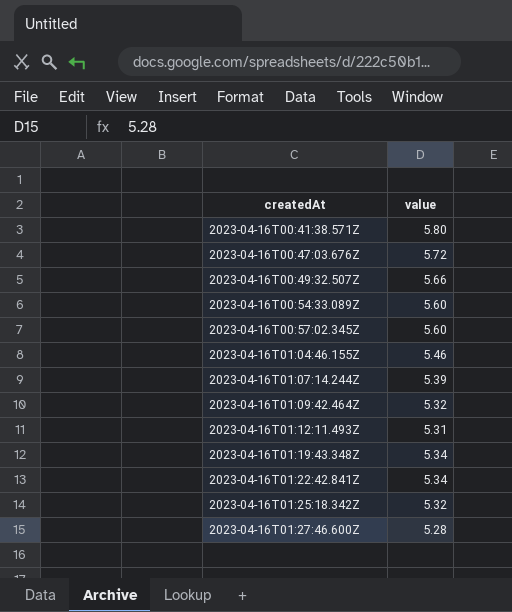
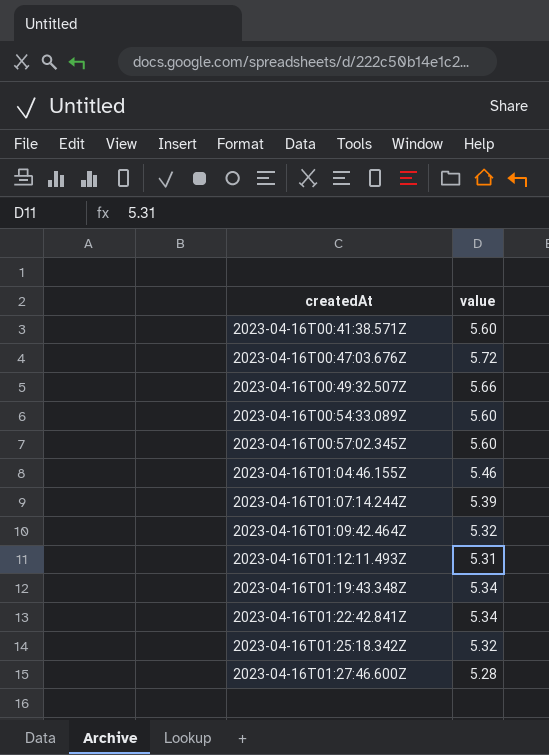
2023-04-16T00:41:38.571Z | value: 5.80 -> 5.60

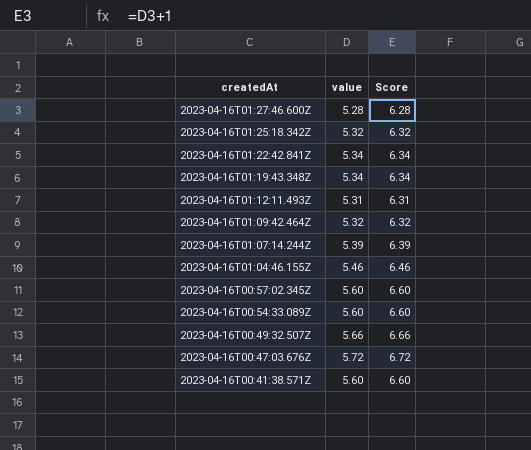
row order: createdAt ascending -> createdAt descending
column Score | formula: none -> [value] + 1

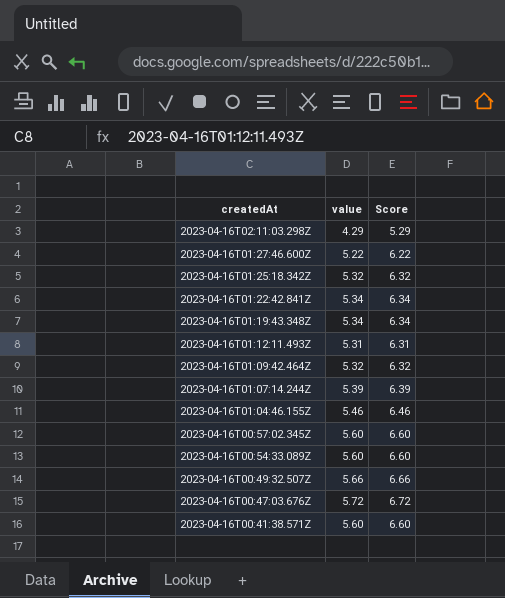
row 2023-04-16T02:11:03.298Z: none -> 4.29 | 5.29
2023-04-16T01:27:46.600Z | value: 5.28 -> 5.22
2023-04-16T01:27:46.600Z | Score: 6.28 -> 6.22

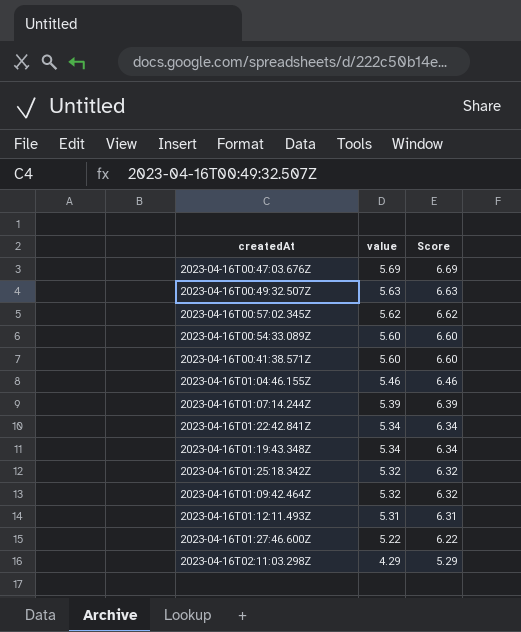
row order: createdAt descending -> value descending
2023-04-16T00:47:03.676Z | value: 5.72 -> 5.69
2023-04-16T00:47:03.676Z | Score: 6.72 -> 6.69
2023-04-16T00:49:32.507Z | value: 5.66 -> 5.63
2023-04-16T00:49:32.507Z | Score: 6.66 -> 6.63
2023-04-16T00:57:02.345Z | value: 5.60 -> 5.62
2023-04-16T00:57:02.345Z | Score: 6.60 -> 6.62

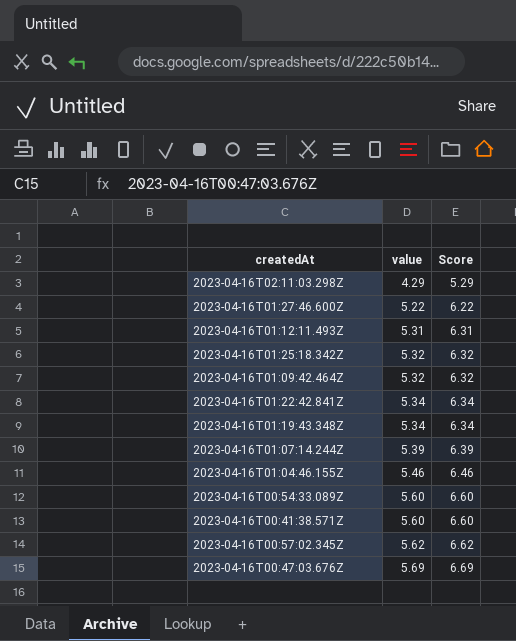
row order: value descending -> value ascending
row 2023-04-16T00:49:32.507Z: 5.63 | 6.63 -> none

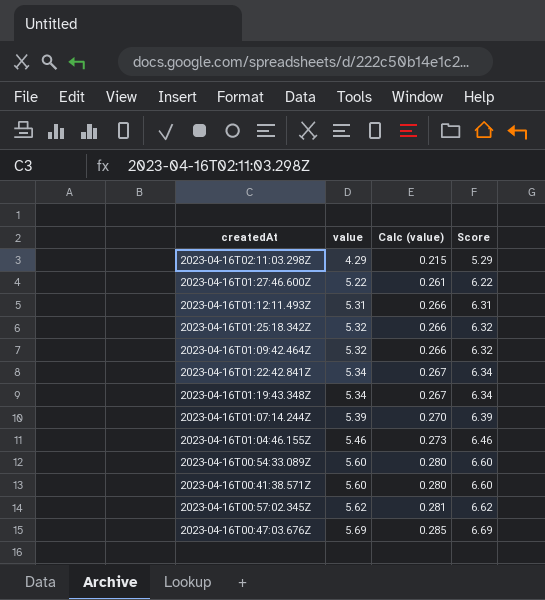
column Calc (value) | formula: none -> [value] * 0.05

